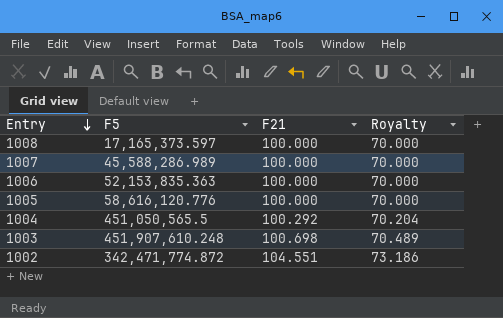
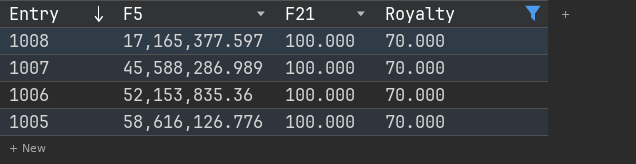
filter: none -> Royalty = 70.000
1008 | F5: 17,165,373.597 -> 17,165,377.597
1006 | F5: 52,153,835.363 -> 52,153,835.36
1005 | F5: 58,616,120.776 -> 58,616,126.776

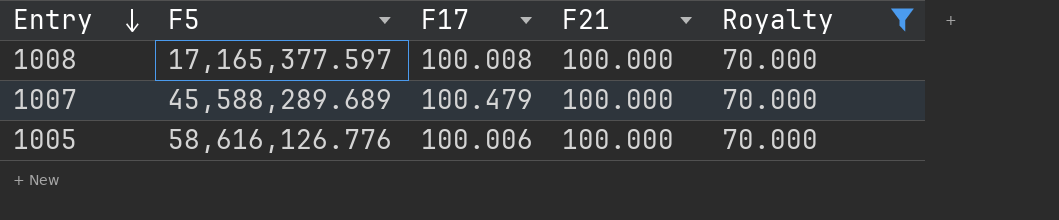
column F17 | position: none -> 3
row 1006: 52,153,835.36 | 100.000 | 70.000 -> none
1007 | F5: 45,588,286.989 -> 45,588,289.689

